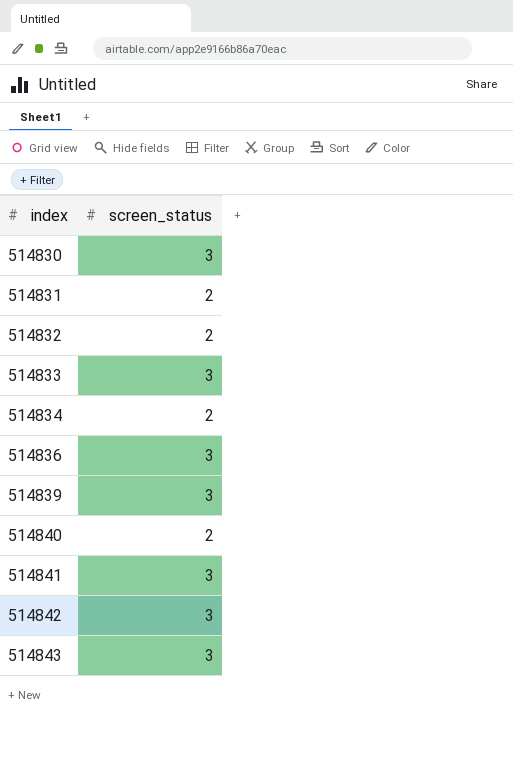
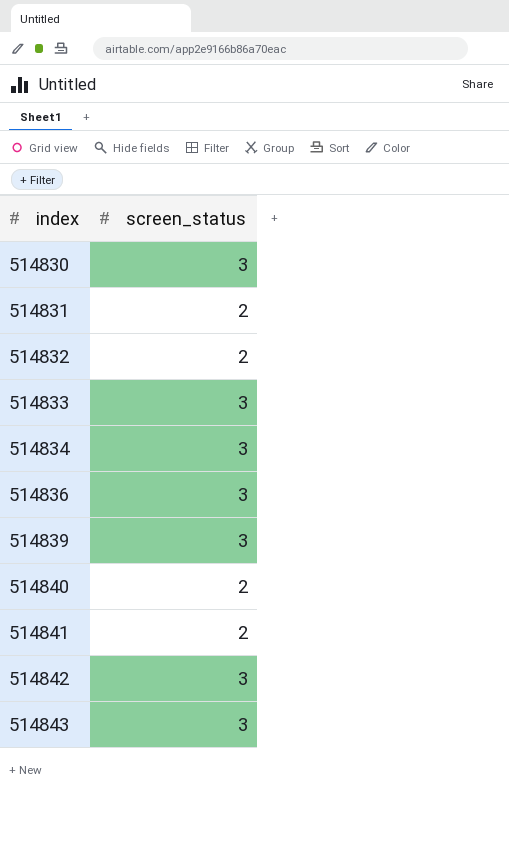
514834 | screen_status: 2 -> 3
514841 | screen_status: 3 -> 2

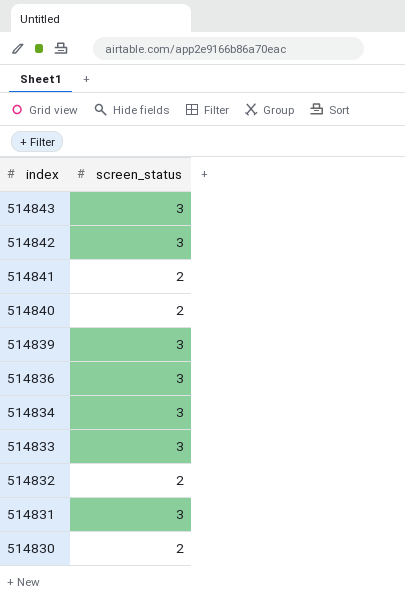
row order: index ascending -> index descending
514831 | screen_status: 2 -> 3
514830 | screen_status: 3 -> 2

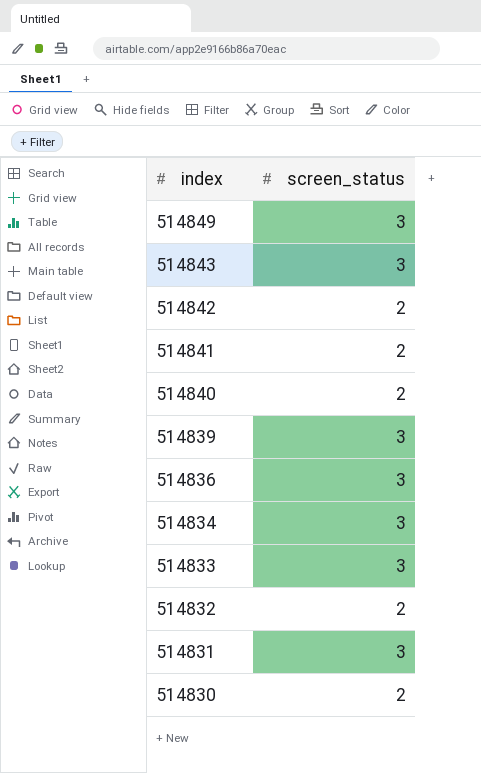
row 514849: none -> 3
514842 | screen_status: 3 -> 2

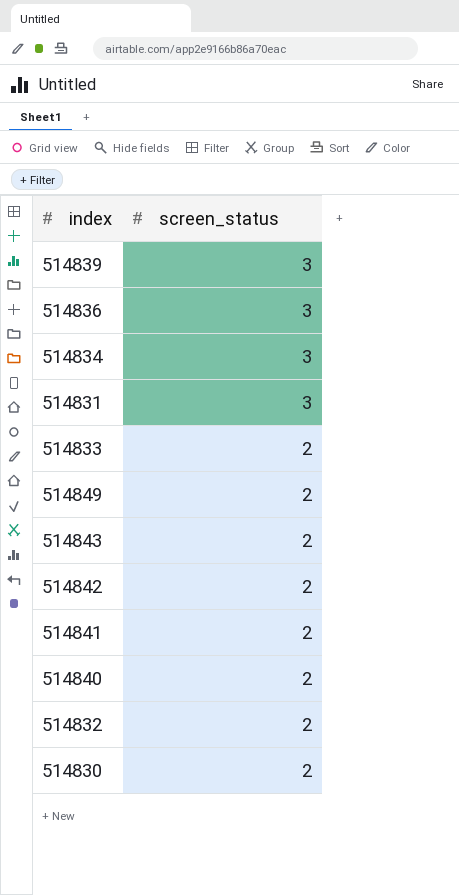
row order: index descending -> screen_status descending
514833 | screen_status: 3 -> 2
514849 | screen_status: 3 -> 2
514843 | screen_status: 3 -> 2

